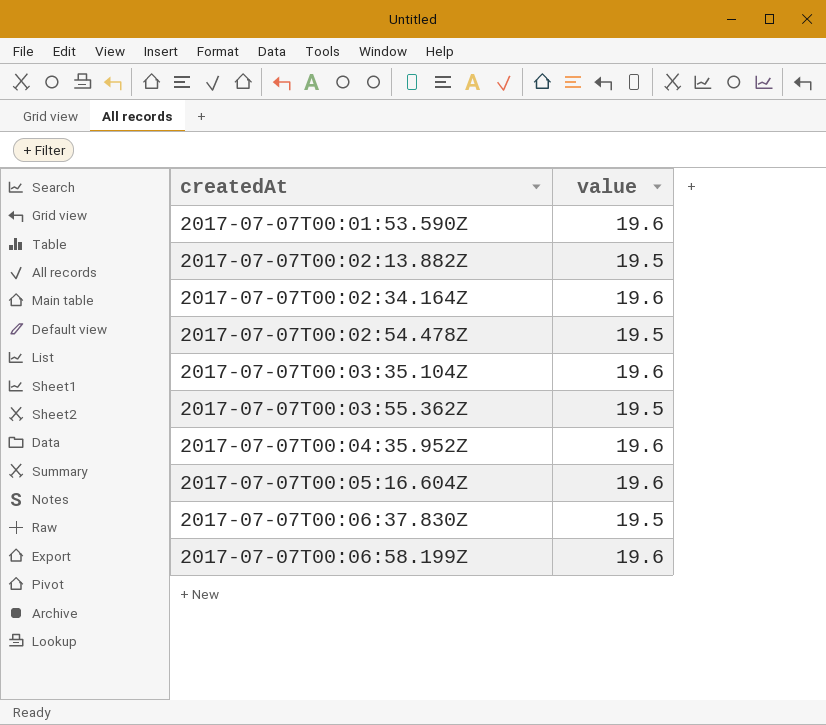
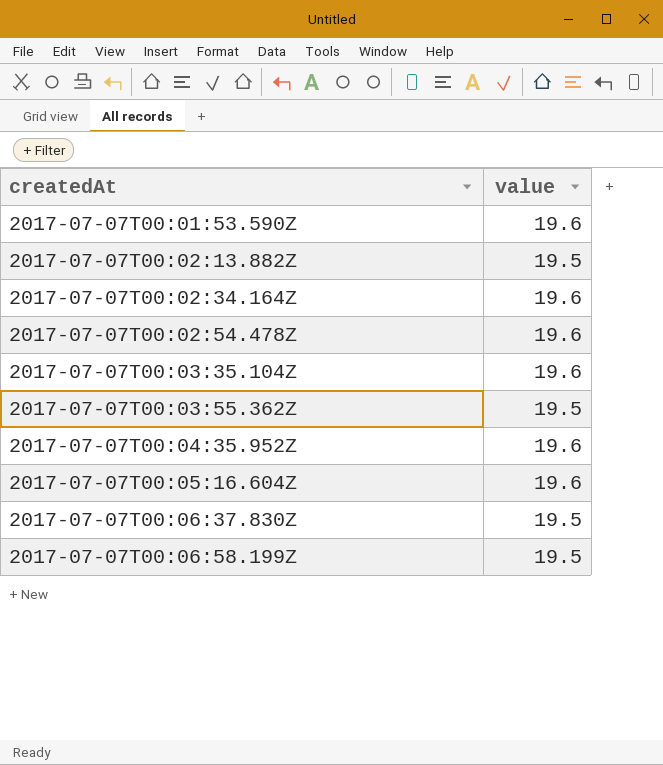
2017-07-07T00:02:54.478Z | value: 19.5 -> 19.6
2017-07-07T00:06:58.199Z | value: 19.6 -> 19.5

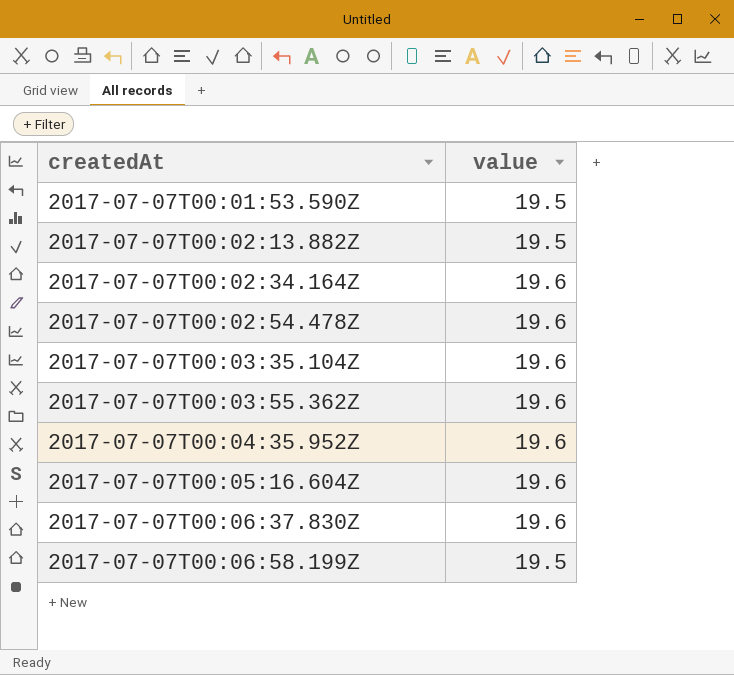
2017-07-07T00:01:53.590Z | value: 19.6 -> 19.5
2017-07-07T00:03:55.362Z | value: 19.5 -> 19.6
2017-07-07T00:06:37.830Z | value: 19.5 -> 19.6

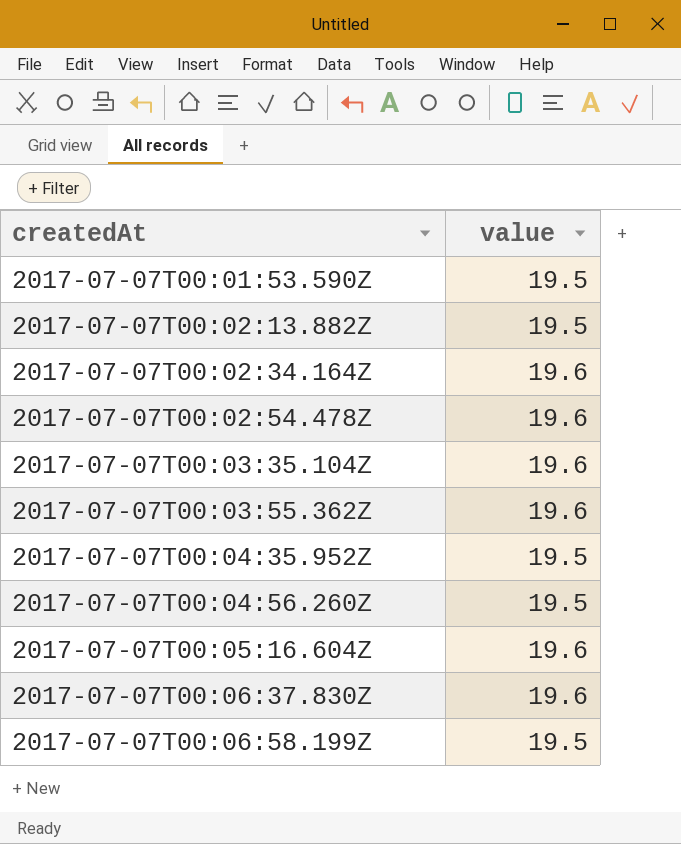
2017-07-07T00:04:35.952Z | value: 19.6 -> 19.5
row 2017-07-07T00:04:56.260Z: none -> 19.5

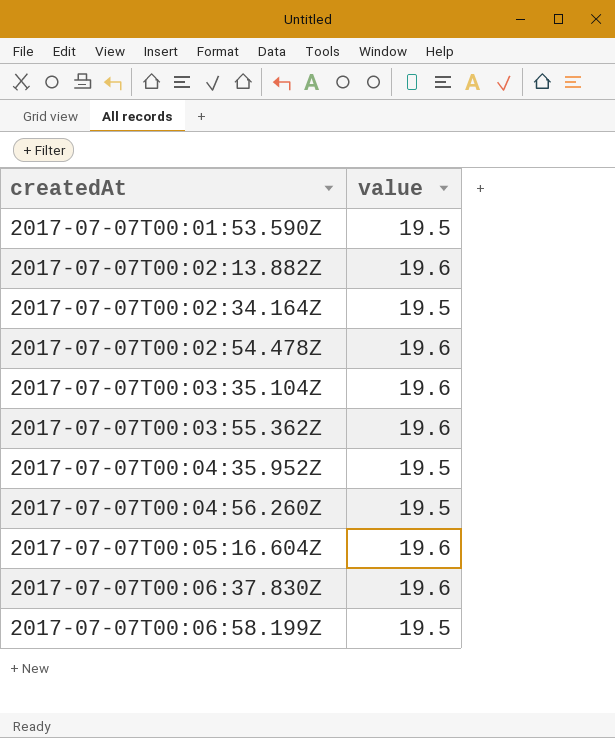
2017-07-07T00:02:13.882Z | value: 19.5 -> 19.6
2017-07-07T00:02:34.164Z | value: 19.6 -> 19.5

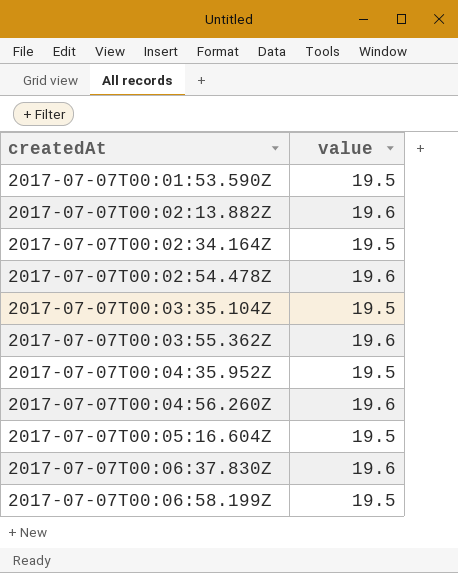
2017-07-07T00:03:35.104Z | value: 19.6 -> 19.5
2017-07-07T00:04:56.260Z | value: 19.5 -> 19.6
2017-07-07T00:05:16.604Z | value: 19.6 -> 19.5

